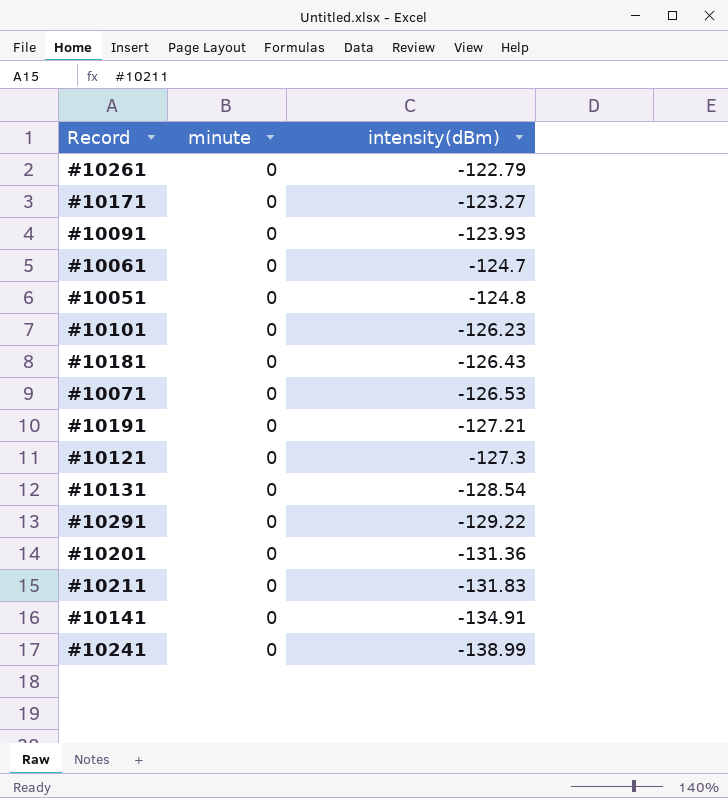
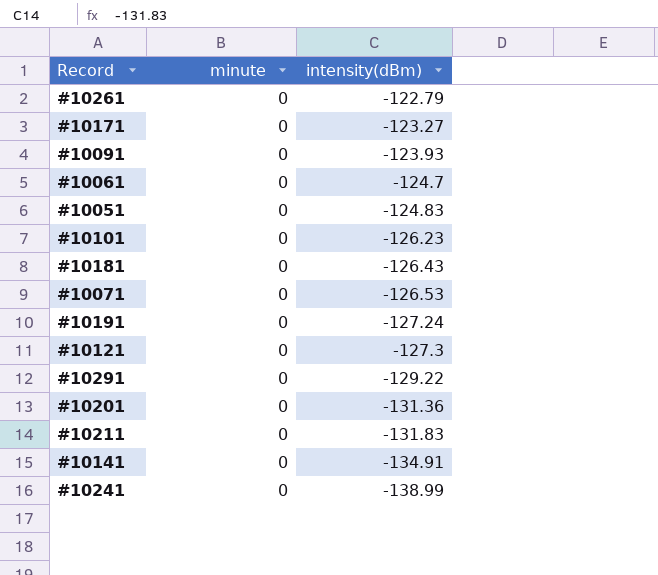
row #10131: 0 | -128.54 -> none
#10051 | intensity(dBm): -124.8 -> -124.83
#10191 | intensity(dBm): -127.21 -> -127.24

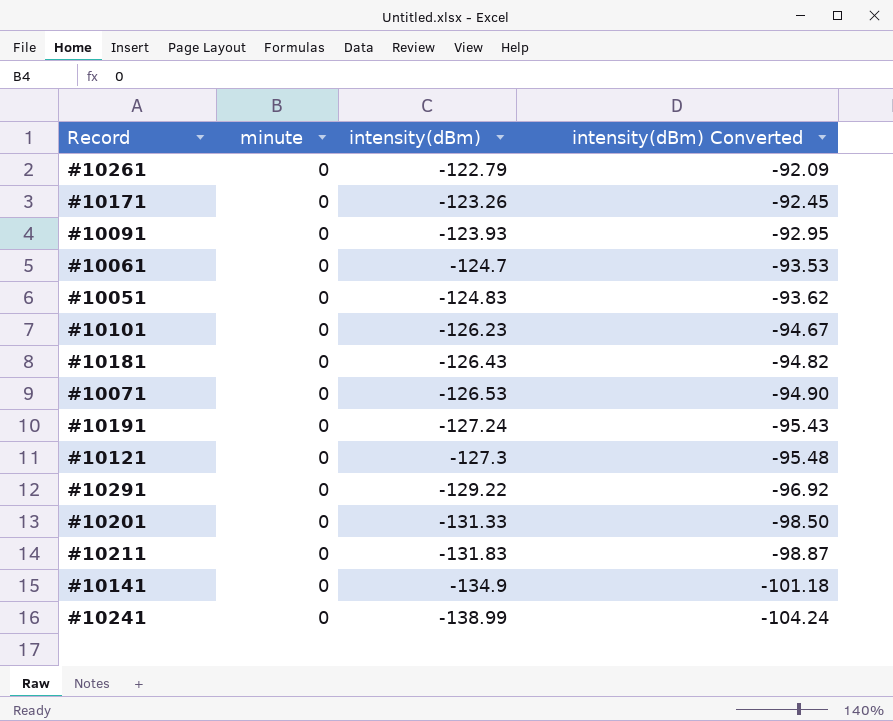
column intensity(dBm) Converted | formula: none -> [intensity(dBm)] * 0.75
#10171 | intensity(dBm): -123.27 -> -123.26
#10201 | intensity(dBm): -131.36 -> -131.33
#10141 | intensity(dBm): -134.91 -> -134.9

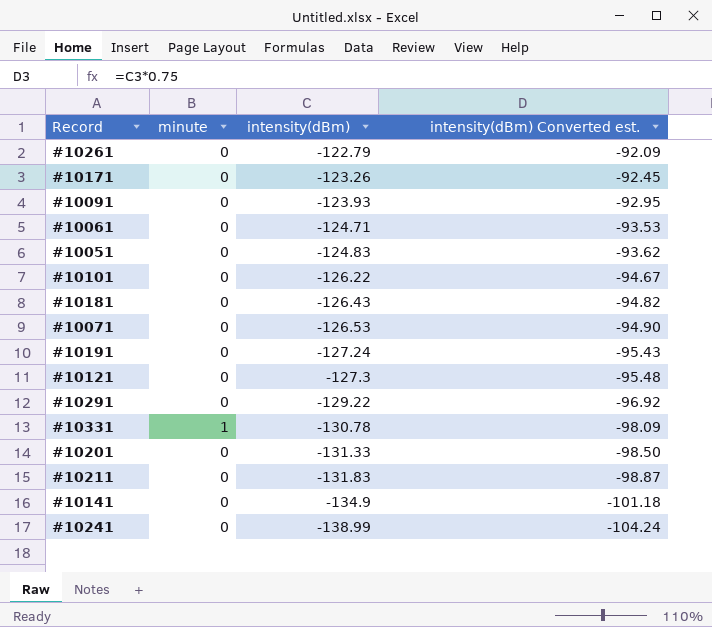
column name: intensity(dBm) Converted -> intensity(dBm) Converted est.
#10061 | intensity(dBm): -124.7 -> -124.71
#10101 | intensity(dBm): -126.23 -> -126.22
row #10331: none -> 1 | -130.78 | -98.09

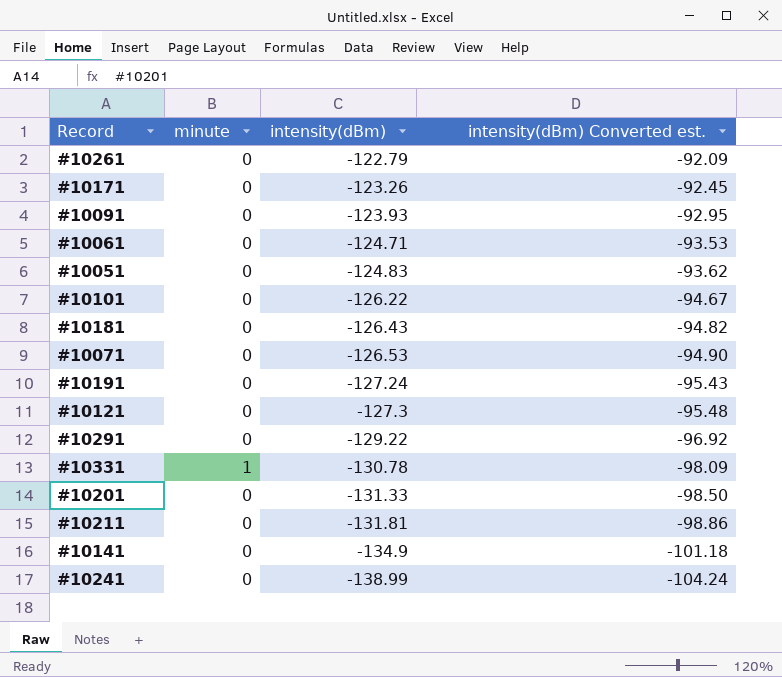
#10211 | intensity(dBm): -131.83 -> -131.81
#10211 | intensity(dBm) Converted est.: -98.87 -> -98.86

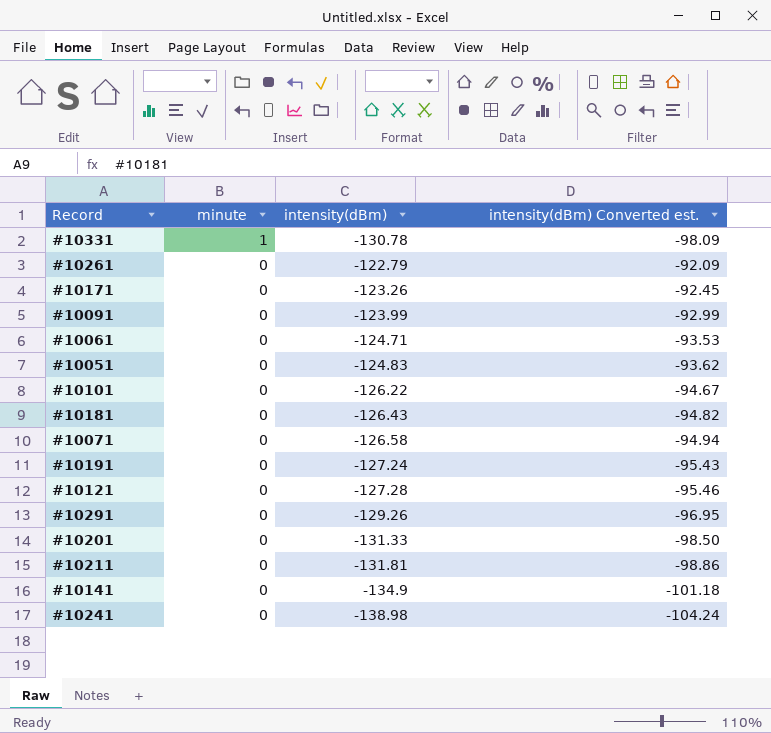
row order: intensity(dBm) descending -> minute descending
#10091 | intensity(dBm): -123.93 -> -123.99
#10091 | intensity(dBm) Converted est.: -92.95 -> -92.99
#10071 | intensity(dBm): -126.53 -> -126.58
#10071 | intensity(dBm) Converted est.: -94.90 -> -94.94
#10121 | intensity(dBm): -127.3 -> -127.28
#10121 | intensity(dBm) Converted est.: -95.48 -> -95.46
#10291 | intensity(dBm): -129.22 -> -129.26
#10291 | intensity(dBm) Converted est.: -96.92 -> -96.95
#10241 | intensity(dBm): -138.99 -> -138.98

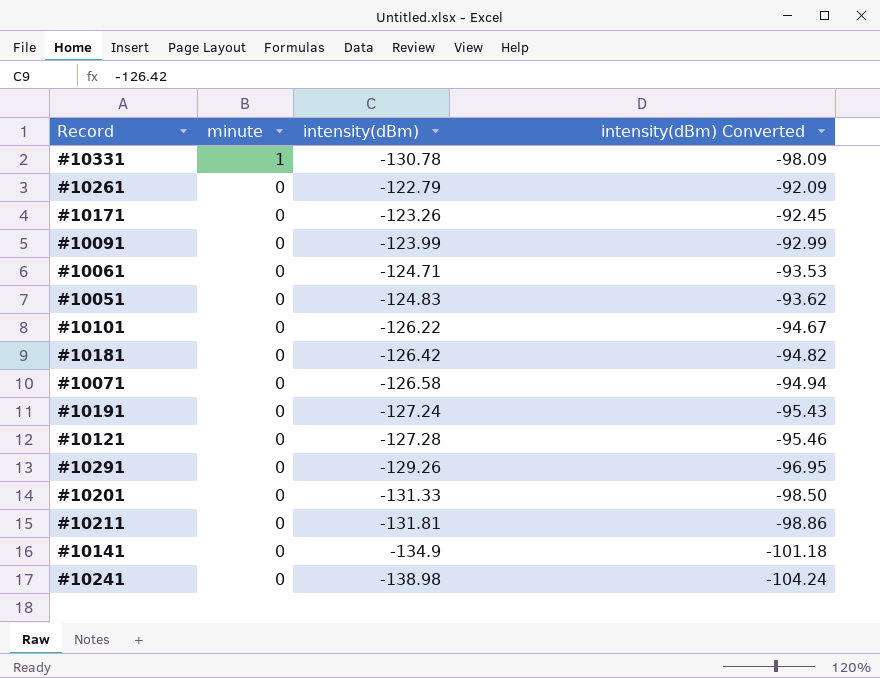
column name: intensity(dBm) Converted est. -> intensity(dBm) Converted
#10181 | intensity(dBm): -126.43 -> -126.42

